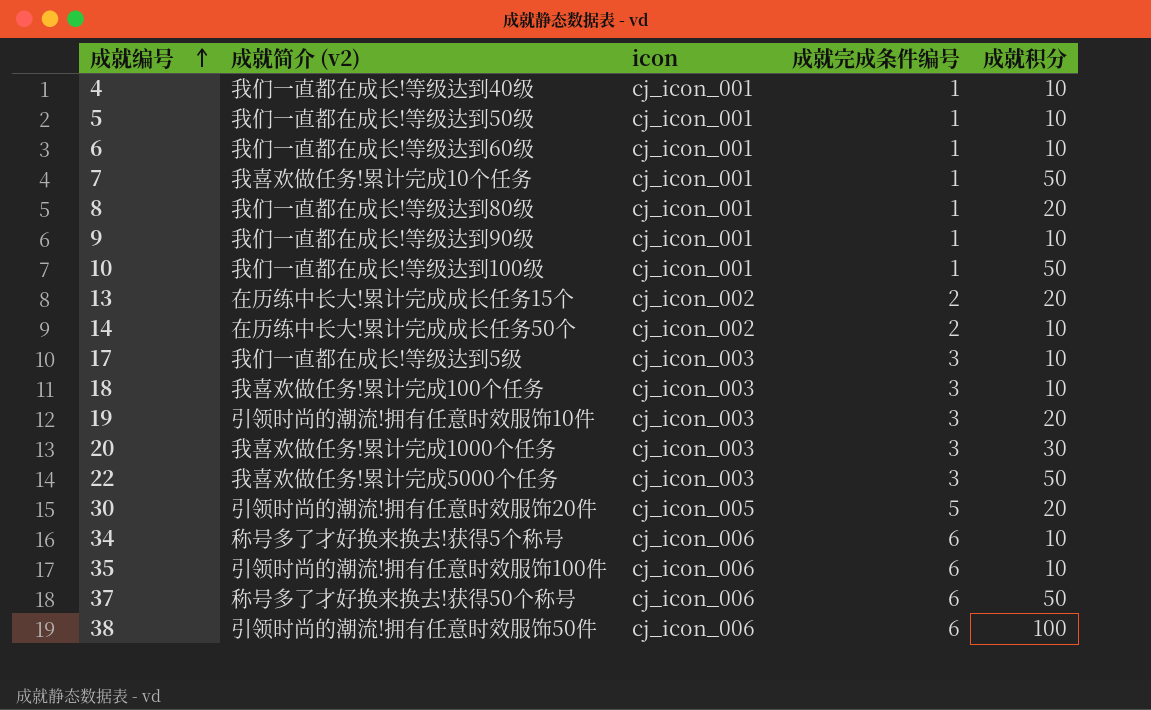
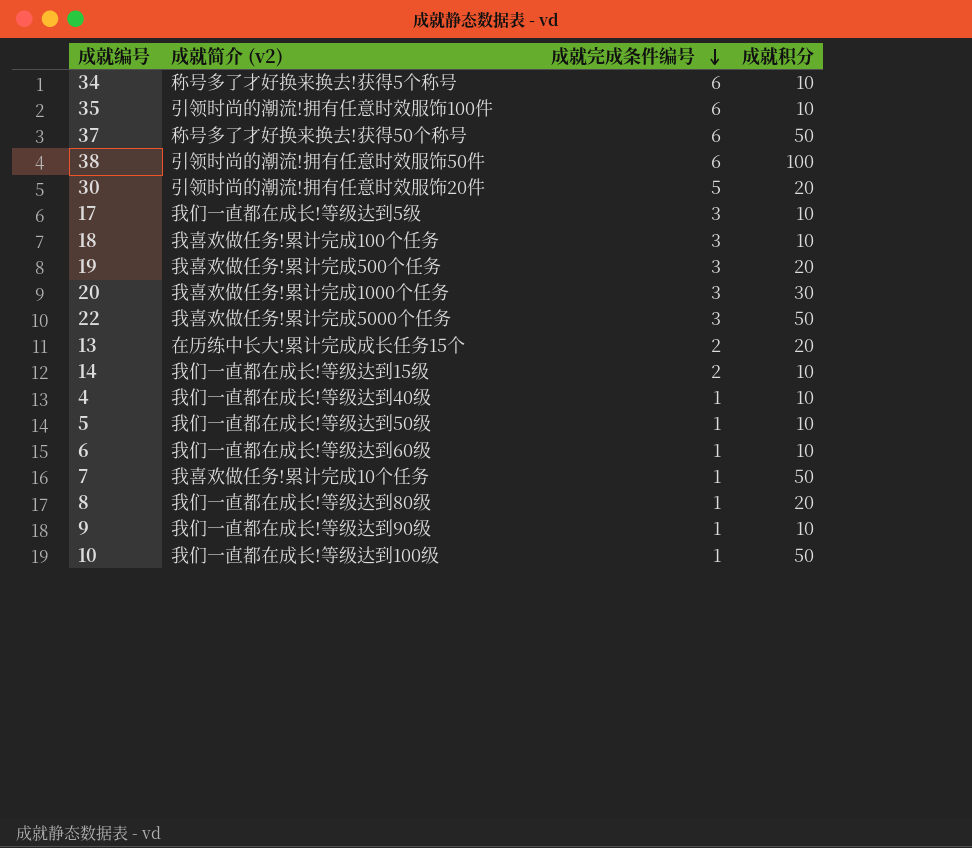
row order: 成就编号 ascending -> 成就完成条件编号 descending
column icon | position: 3 -> none
19 | 成就简介 (v2): 引领时尚的潮流!拥有任意时效服饰10件 -> 我喜欢做任务!累计完成500个任务
14 | 成就简介 (v2): 在历练中长大!累计完成成长任务50个 -> 我们一直都在成长!等级达到15级

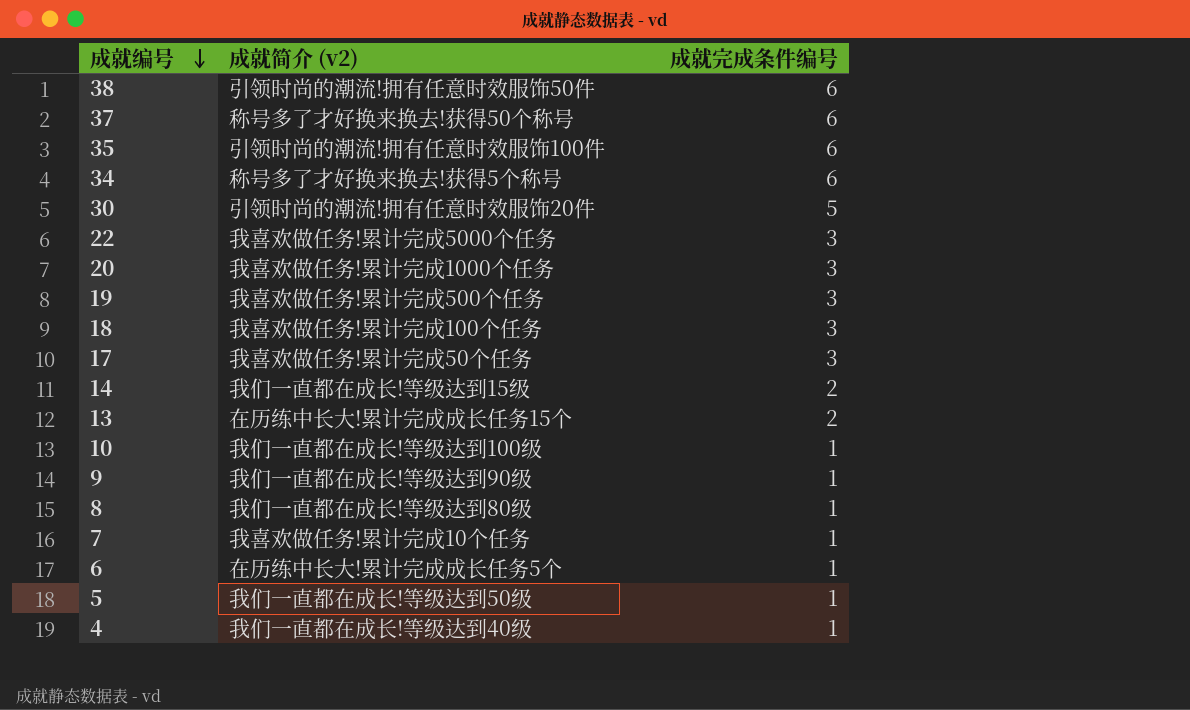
row order: 成就完成条件编号 descending -> 成就编号 descending
column 成就积分 | position: 4 -> none
17 | 成就简介 (v2): 我们一直都在成长!等级达到5级 -> 我喜欢做任务!累计完成50个任务
6 | 成就简介 (v2): 我们一直都在成长!等级达到60级 -> 在历练中长大!累计完成成长任务5个

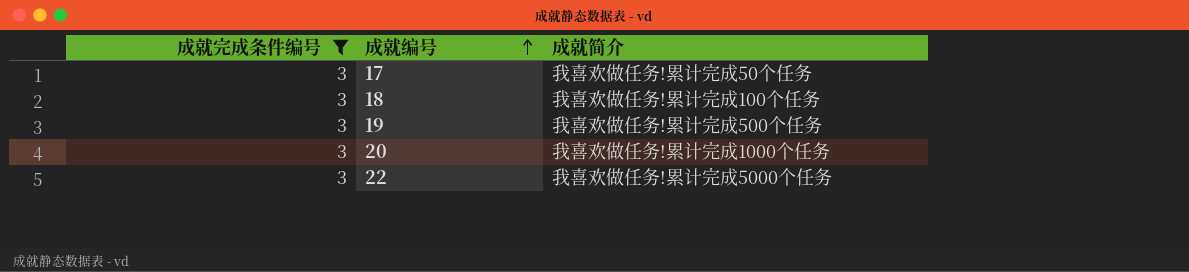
filter: none -> 成就完成条件编号 = 3
row order: 成就编号 descending -> 成就编号 ascending
column 成就完成条件编号 | position: 3 -> 1
column name: 成就简介 (v2) -> 成就简介

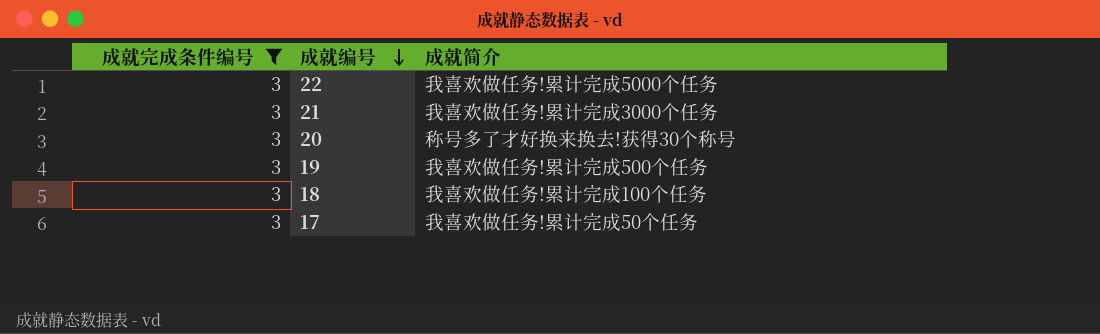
row order: 成就编号 ascending -> 成就编号 descending
row 21: none -> 3 | 我喜欢做任务!累计完成3000个任务
20 | 成就简介: 我喜欢做任务!累计完成1000个任务 -> 称号多了才好换来换去!获得30个称号

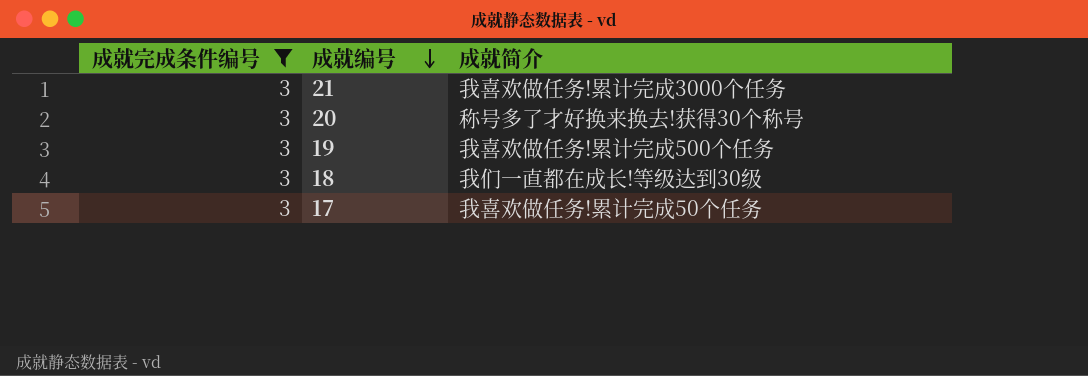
row 22: 3 | 我喜欢做任务!累计完成5000个任务 -> none
18 | 成就简介: 我喜欢做任务!累计完成100个任务 -> 我们一直都在成长!等级达到30级

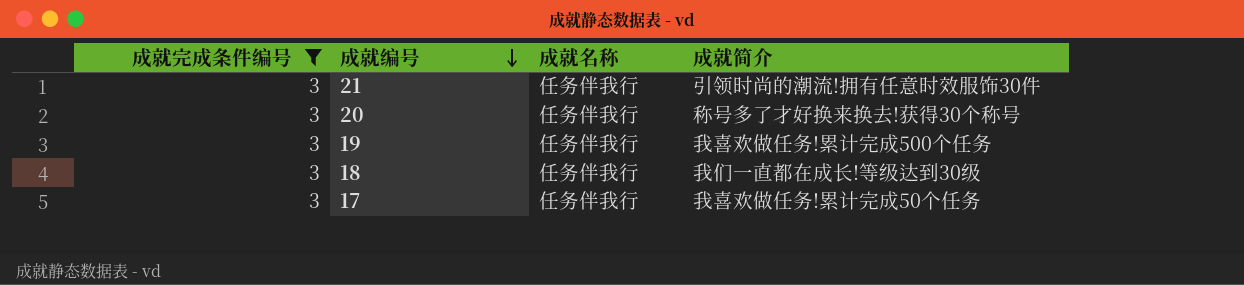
column 成就名称 | position: none -> 3
21 | 成就简介: 我喜欢做任务!累计完成3000个任务 -> 引领时尚的潮流!拥有任意时效服饰30件

